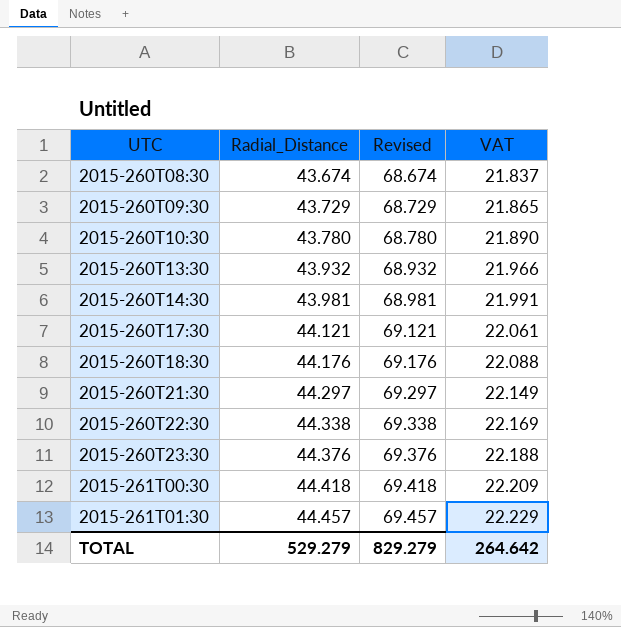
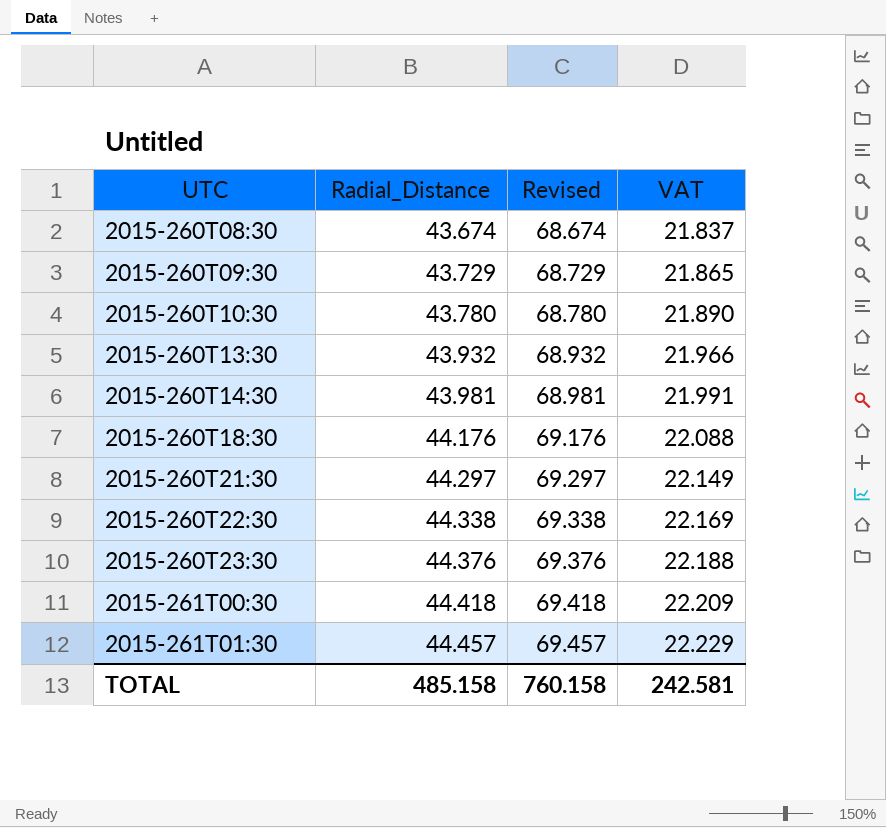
row 2015-260T17:30: 44.121 | 69.121 | 22.061 -> none
TOTAL | Radial_Distance: 529.279 -> 485.158
TOTAL | Revised: 829.279 -> 760.158
TOTAL | VAT: 264.642 -> 242.581

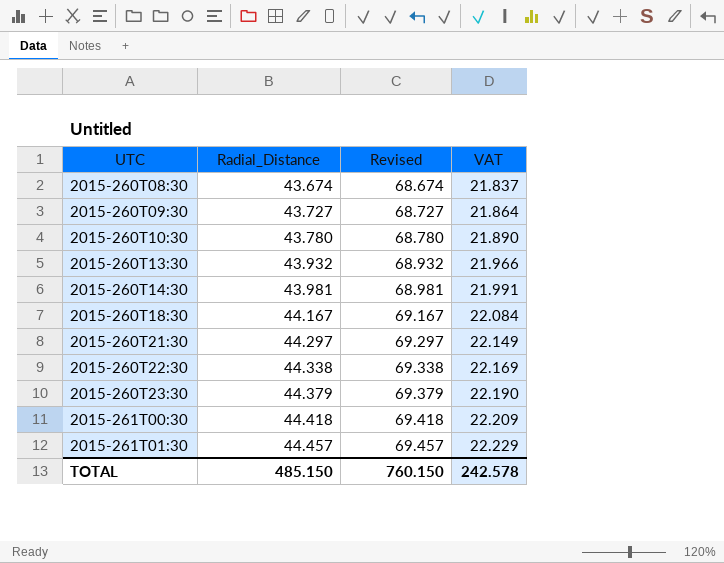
2015-260T09:30 | Radial_Distance: 43.729 -> 43.727
2015-260T09:30 | Revised: 68.729 -> 68.727
2015-260T09:30 | VAT: 21.865 -> 21.864
2015-260T18:30 | Radial_Distance: 44.176 -> 44.167
2015-260T18:30 | Revised: 69.176 -> 69.167
2015-260T18:30 | VAT: 22.088 -> 22.084
2015-260T23:30 | Radial_Distance: 44.376 -> 44.379
2015-260T23:30 | Revised: 69.376 -> 69.379
2015-260T23:30 | VAT: 22.188 -> 22.190
TOTAL | Radial_Distance: 485.158 -> 485.150
TOTAL | Revised: 760.158 -> 760.150
TOTAL | VAT: 242.581 -> 242.578

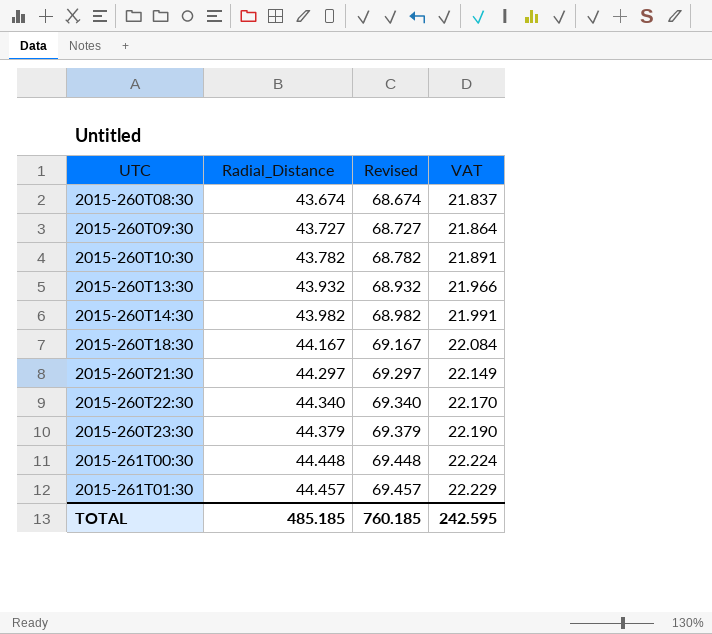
2015-260T10:30 | Radial_Distance: 43.780 -> 43.782
2015-260T10:30 | Revised: 68.780 -> 68.782
2015-260T10:30 | VAT: 21.890 -> 21.891
2015-260T14:30 | Radial_Distance: 43.981 -> 43.982
2015-260T14:30 | Revised: 68.981 -> 68.982
2015-260T22:30 | Radial_Distance: 44.338 -> 44.340
2015-260T22:30 | Revised: 69.338 -> 69.340
2015-260T22:30 | VAT: 22.169 -> 22.170
2015-261T00:30 | Radial_Distance: 44.418 -> 44.448
2015-261T00:30 | Revised: 69.418 -> 69.448
2015-261T00:30 | VAT: 22.209 -> 22.224
TOTAL | Radial_Distance: 485.150 -> 485.185
TOTAL | Revised: 760.150 -> 760.185
TOTAL | VAT: 242.578 -> 242.595

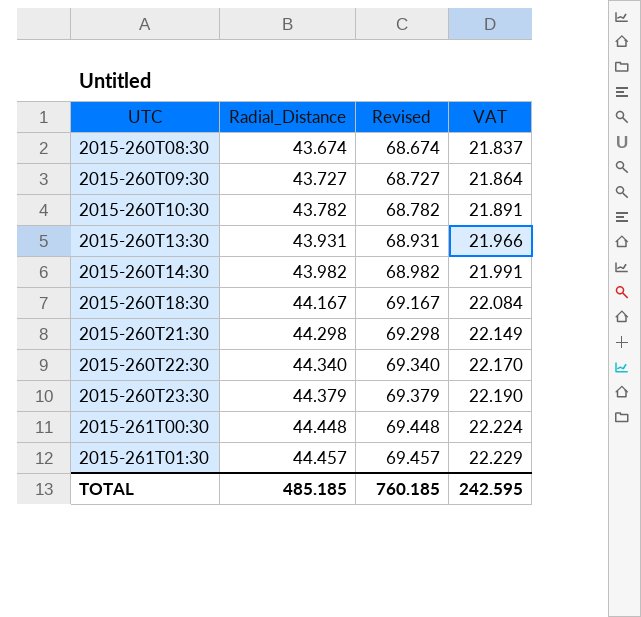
2015-260T13:30 | Radial_Distance: 43.932 -> 43.931
2015-260T13:30 | Revised: 68.932 -> 68.931
2015-260T21:30 | Radial_Distance: 44.297 -> 44.298
2015-260T21:30 | Revised: 69.297 -> 69.298

